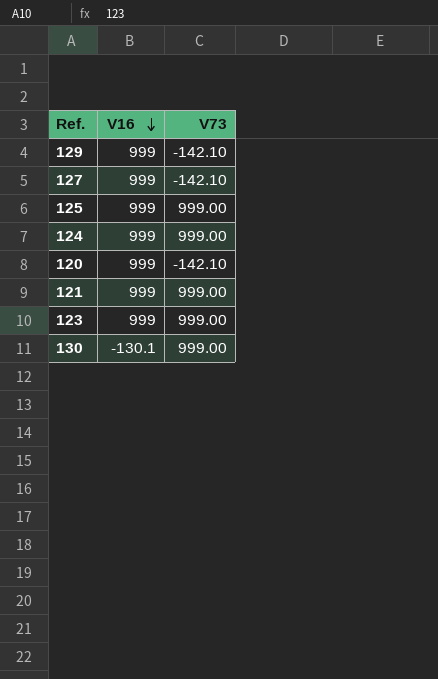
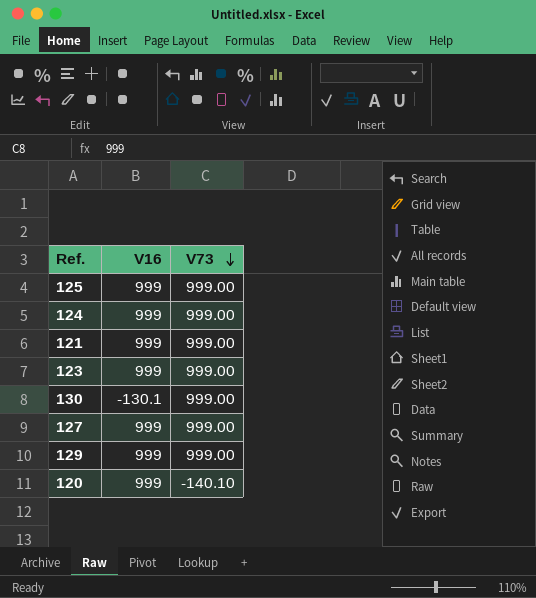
row order: V16 descending -> V73 descending
127 | V73: -142.10 -> 999.00
129 | V73: -142.10 -> 999.00
120 | V73: -142.10 -> -140.10

